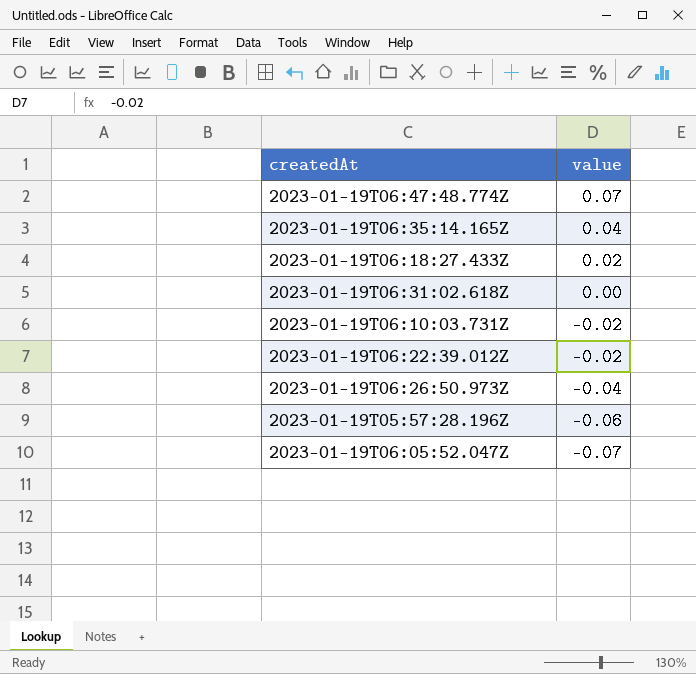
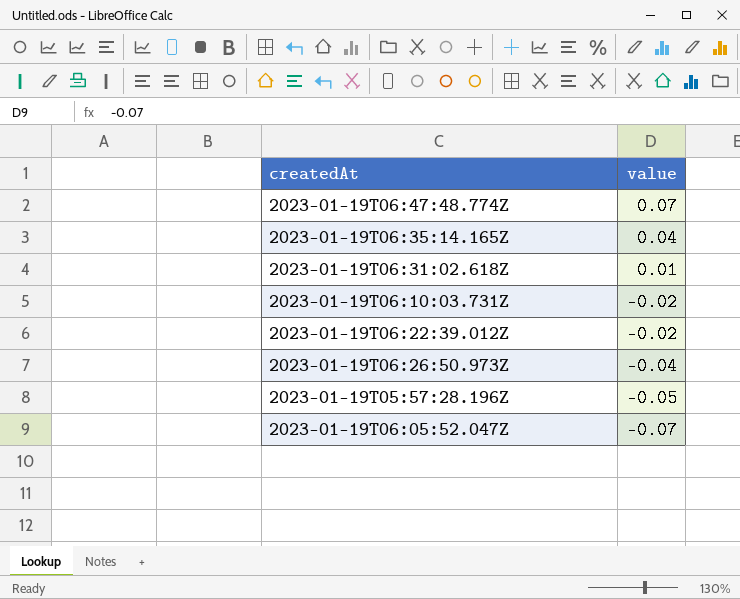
row 2023-01-19T06:18:27.433Z: 0.02 -> none
2023-01-19T06:31:02.618Z | value: 0.00 -> 0.01
2023-01-19T05:57:28.196Z | value: -0.06 -> -0.05

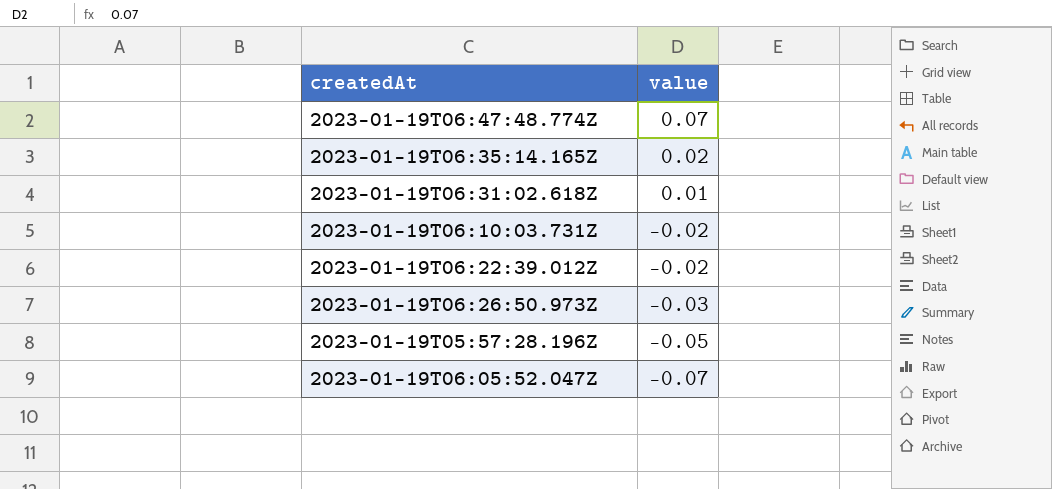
2023-01-19T06:35:14.165Z | value: 0.04 -> 0.02
2023-01-19T06:26:50.973Z | value: -0.04 -> -0.03

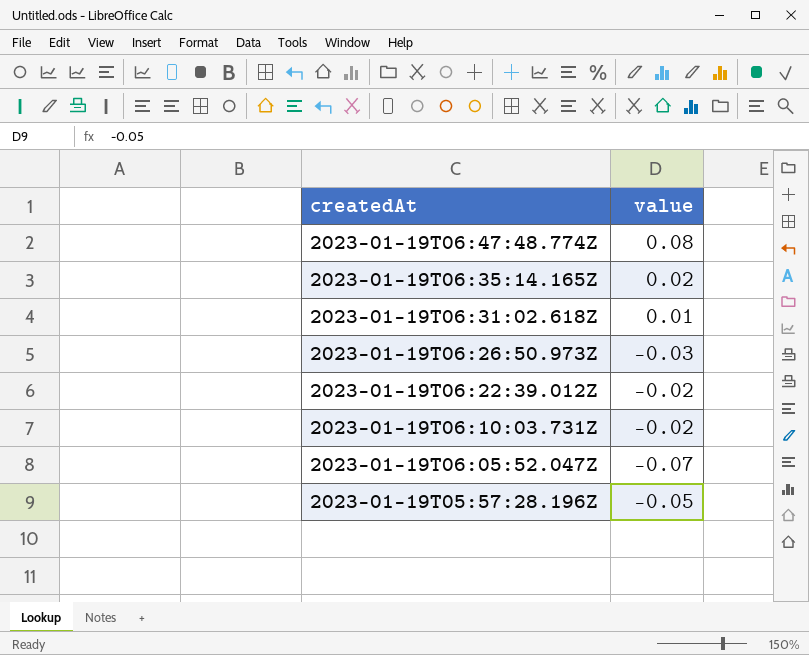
row order: value descending -> createdAt descending
2023-01-19T06:47:48.774Z | value: 0.07 -> 0.08

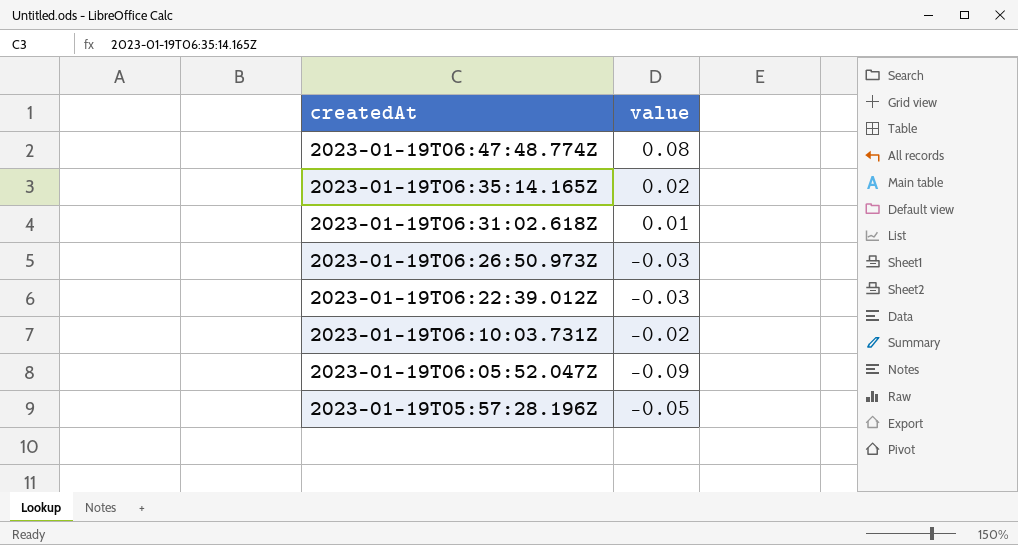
2023-01-19T06:22:39.012Z | value: -0.02 -> -0.03
2023-01-19T06:05:52.047Z | value: -0.07 -> -0.09

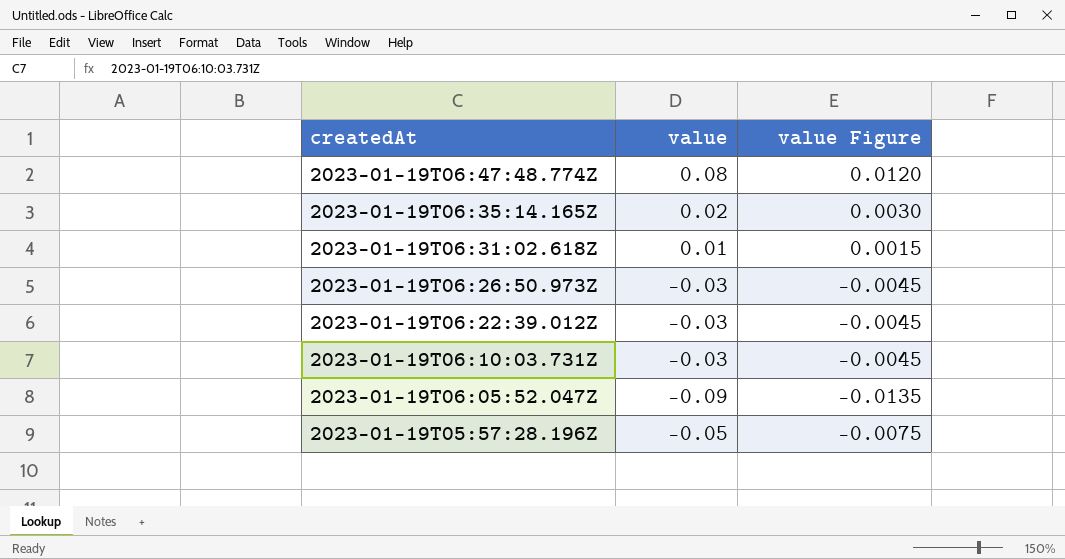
column value Figure | formula: none -> [value] * 0.15
2023-01-19T06:10:03.731Z | value: -0.02 -> -0.03

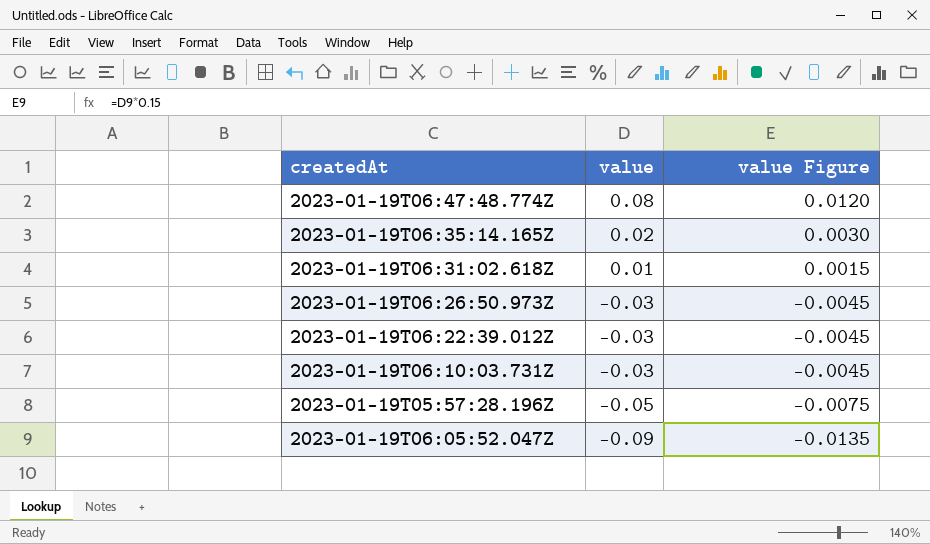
row order: createdAt descending -> value descending

